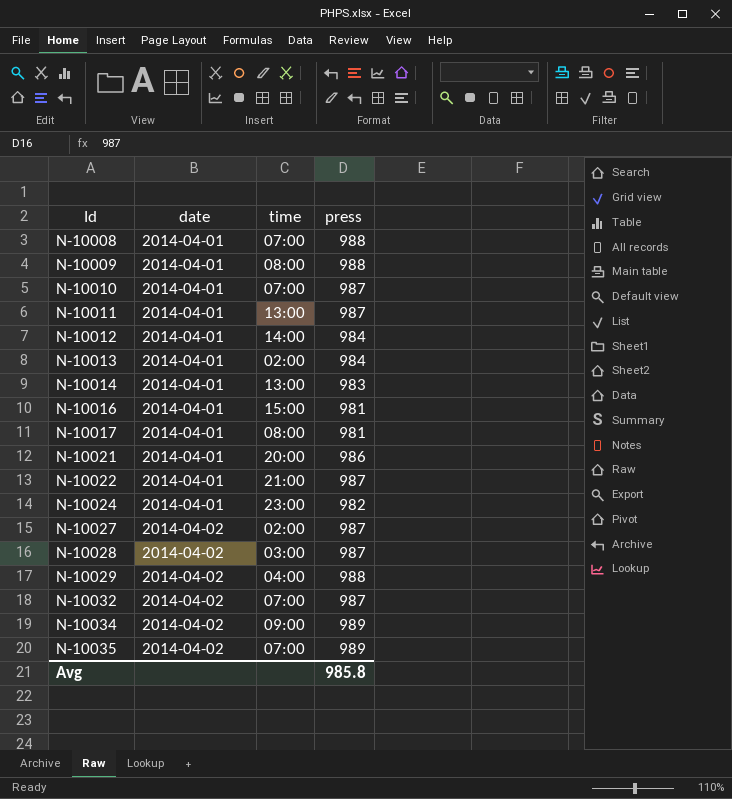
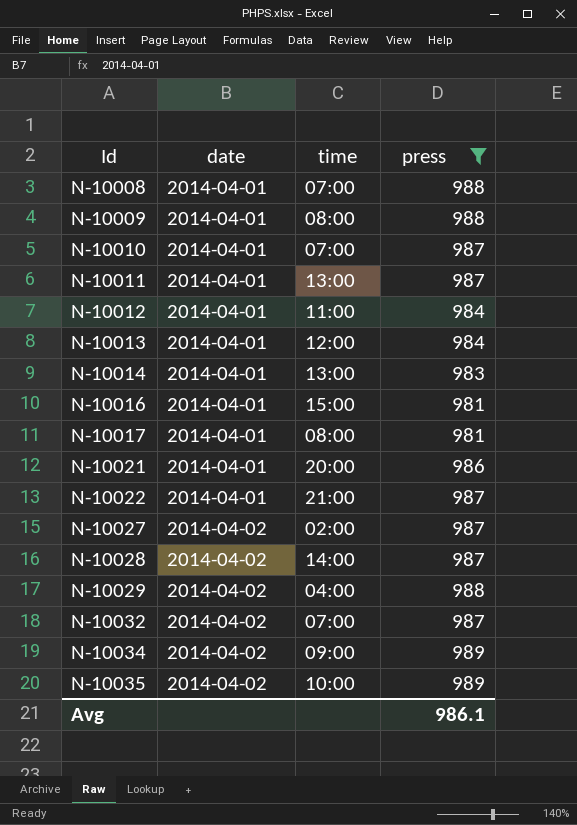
filter: none -> press != 982
N-10012 | time: 14:00 -> 11:00
N-10013 | time: 02:00 -> 12:00
N-10028 | time: 03:00 -> 14:00
N-10035 | time: 07:00 -> 10:00
Avg | press: 985.8 -> 986.1

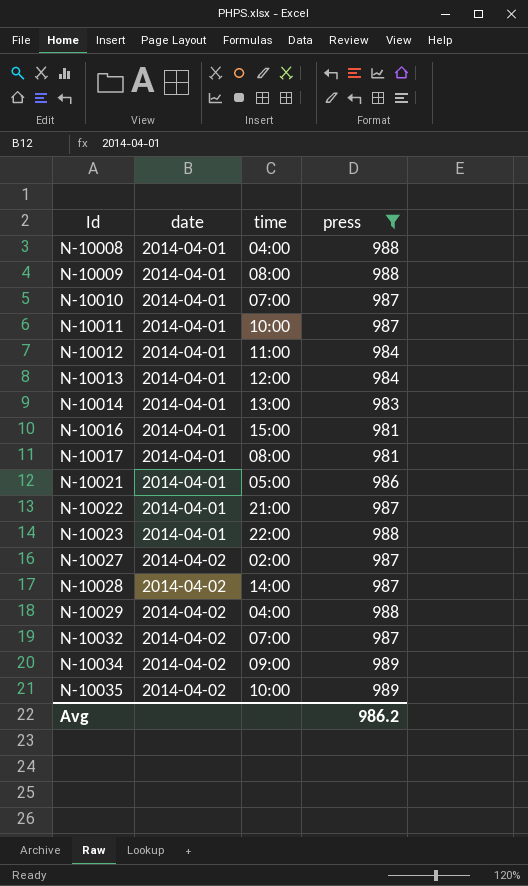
N-10008 | time: 07:00 -> 04:00
N-10011 | time: 13:00 -> 10:00
N-10021 | time: 20:00 -> 05:00
row N-10023: none -> 2014-04-01 | 22:00 | 988
Avg | press: 986.1 -> 986.2

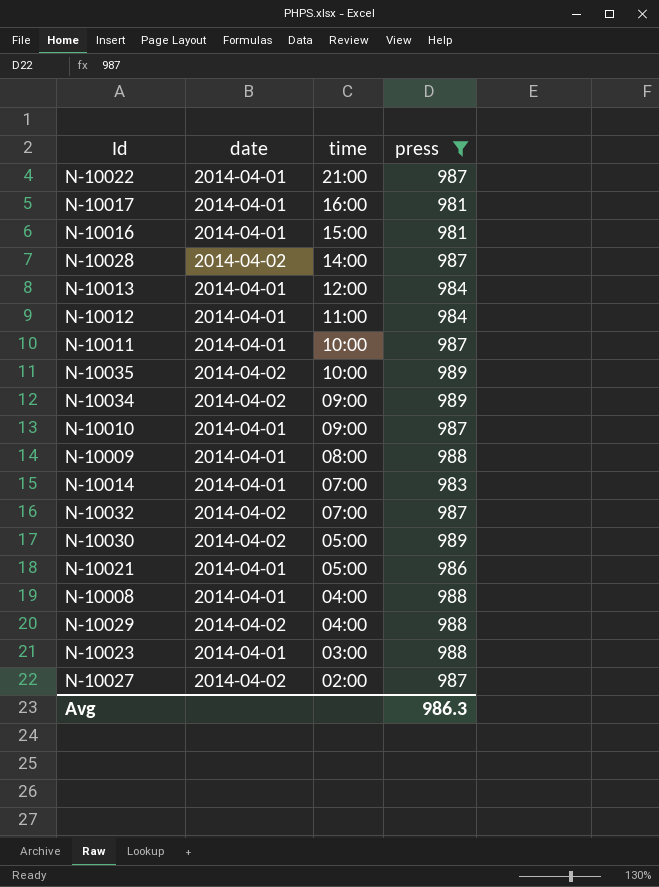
row order: Id ascending -> time descending
N-10017 | time: 08:00 -> 16:00
N-10010 | time: 07:00 -> 09:00
N-10014 | time: 13:00 -> 07:00
row N-10030: none -> 2014-04-02 | 05:00 | 989
N-10023 | time: 22:00 -> 03:00
Avg | press: 986.2 -> 986.3

